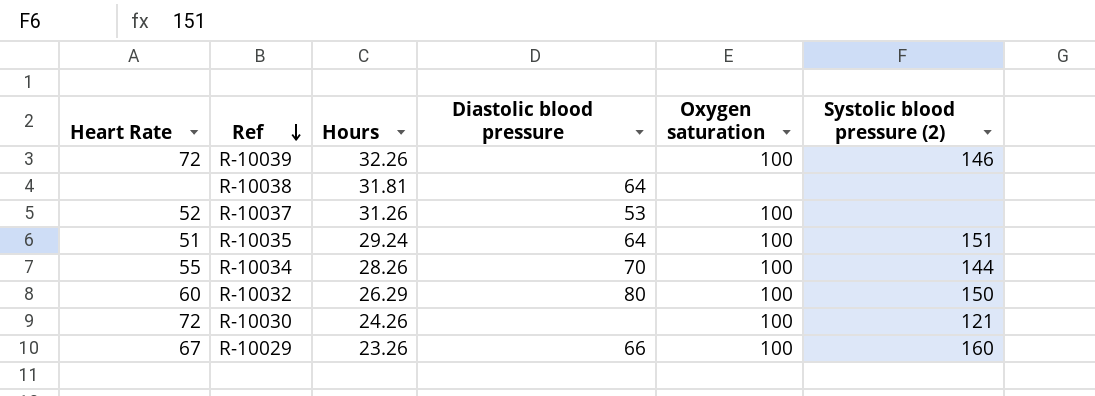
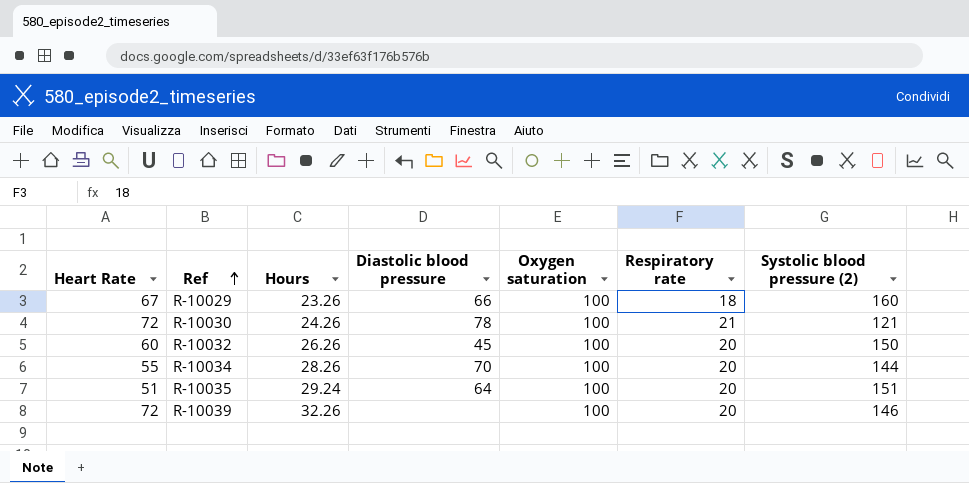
row order: Ref descending -> Ref ascending
column Respiratory rate | position: none -> 6
row R-10038: none | 31.81 | 64 | none | none -> none
row R-10037: 52 | 31.26 | 53 | 100 | none -> none
R-10030 | Diastolic blood pressure: none -> 78
R-10032 | Hours: 26.29 -> 26.26
R-10032 | Diastolic blood pressure: 80 -> 45

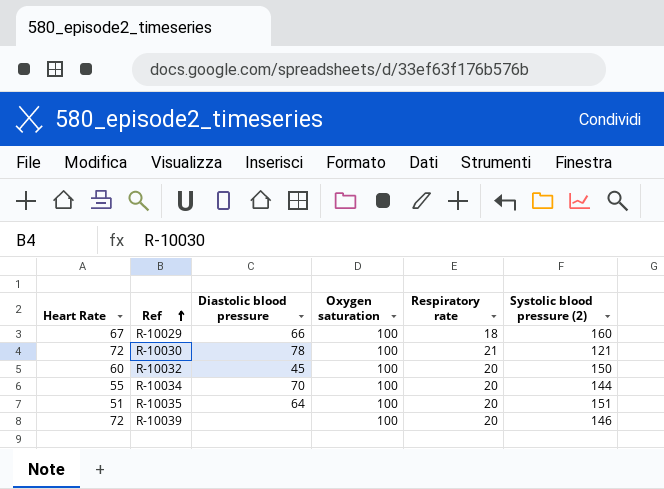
column Hours | position: 3 -> none

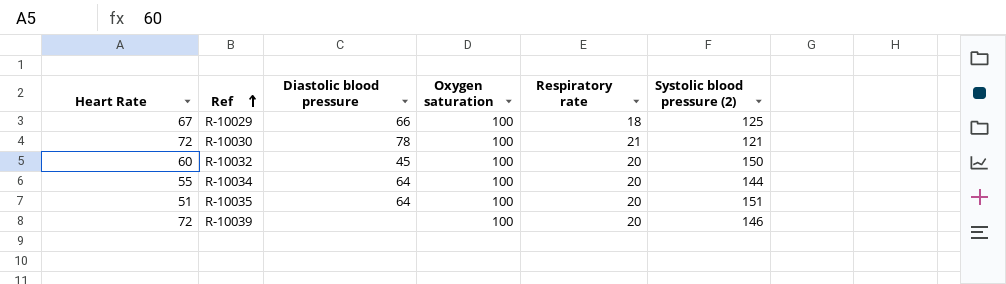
R-10029 | Systolic blood pressure (2): 160 -> 125
R-10034 | Diastolic blood pressure: 70 -> 64

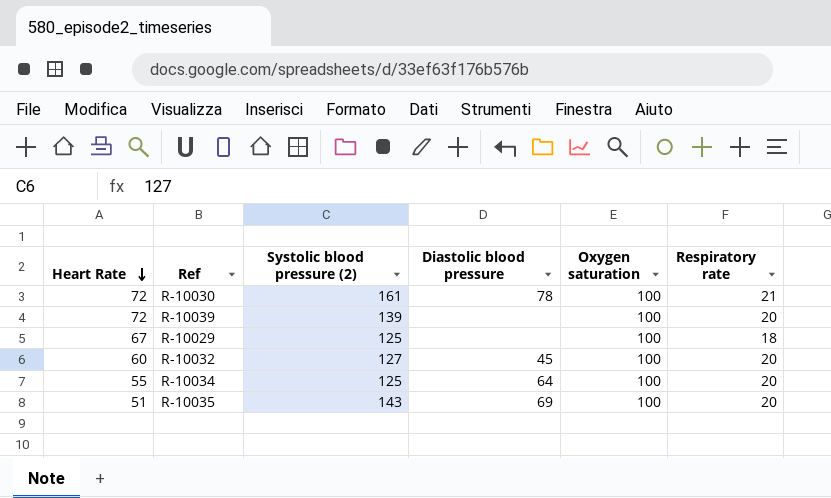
row order: Ref ascending -> Heart Rate descending
column Systolic blood pressure (2) | position: 6 -> 3
R-10030 | Systolic blood pressure (2): 121 -> 161
R-10039 | Systolic blood pressure (2): 146 -> 139
R-10029 | Diastolic blood pressure: 66 -> none
R-10032 | Systolic blood pressure (2): 150 -> 127
R-10034 | Systolic blood pressure (2): 144 -> 125
R-10035 | Systolic blood pressure (2): 151 -> 143
R-10035 | Diastolic blood pressure: 64 -> 69

